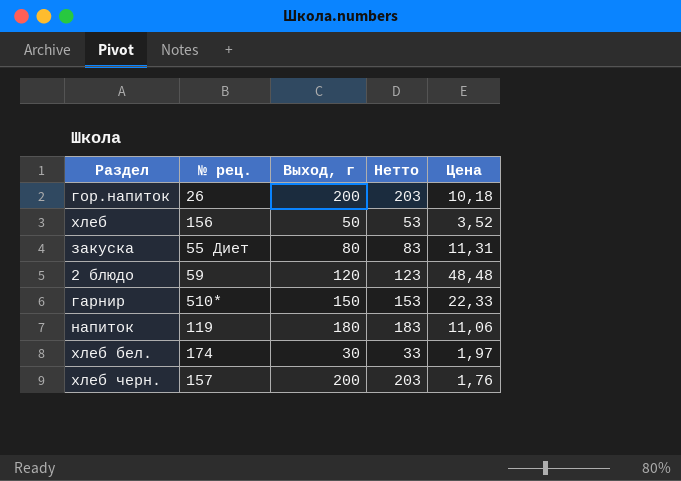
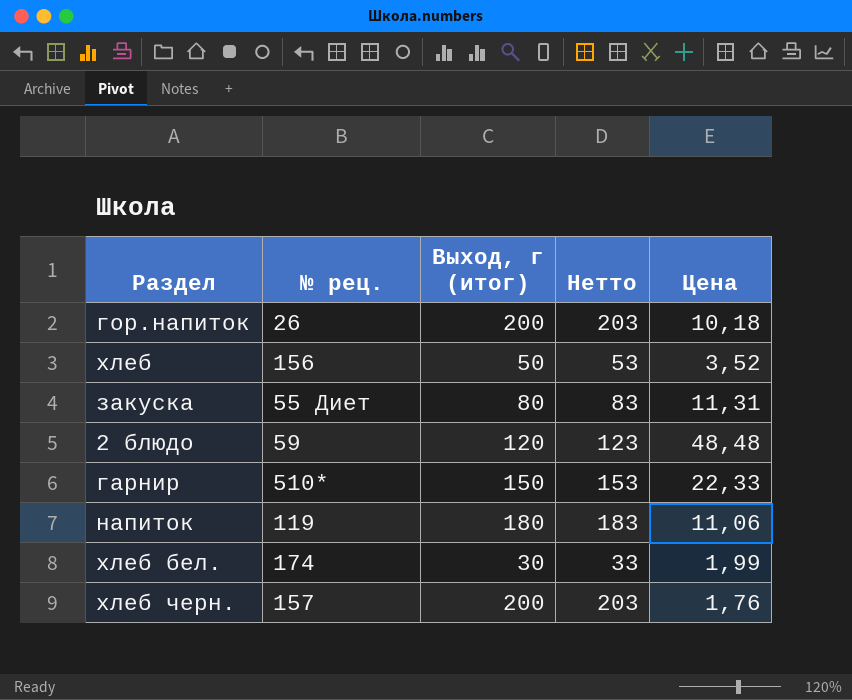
column name: Выход, г -> Выход, г (итог)
хлеб бел. | Цена: 1,97 -> 1,99

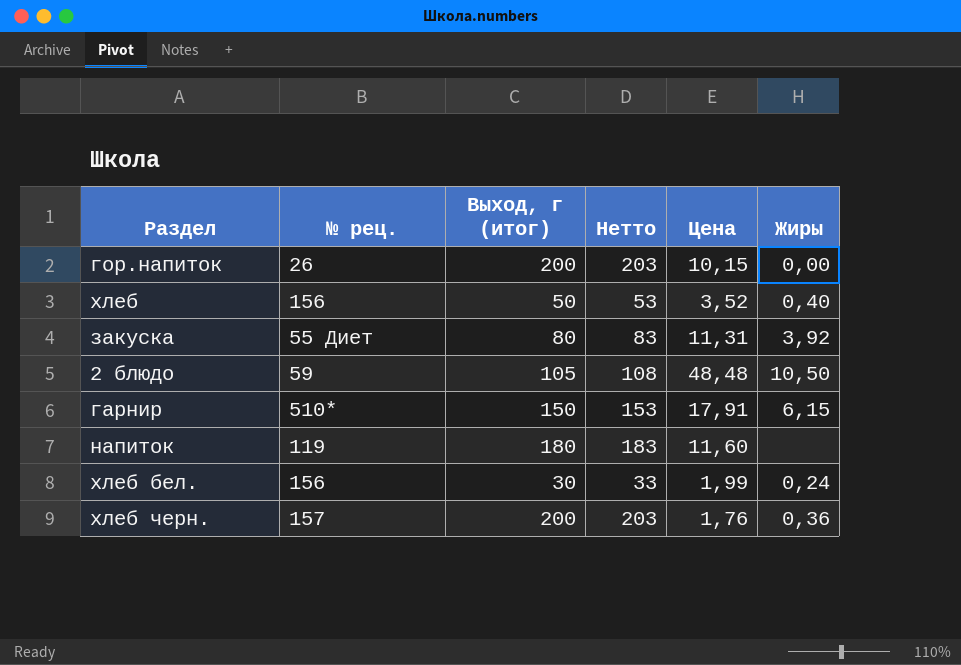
column Жиры | position: none -> 6
гор.напиток | Цена: 10,18 -> 10,15
2 блюдо | Выход, г (итог): 120 -> 105
2 блюдо | Нетто: 123 -> 108
гарнир | Цена: 22,33 -> 17,91
напиток | Цена: 11,06 -> 11,60
хлеб бел. | № рец.: 174 -> 156

